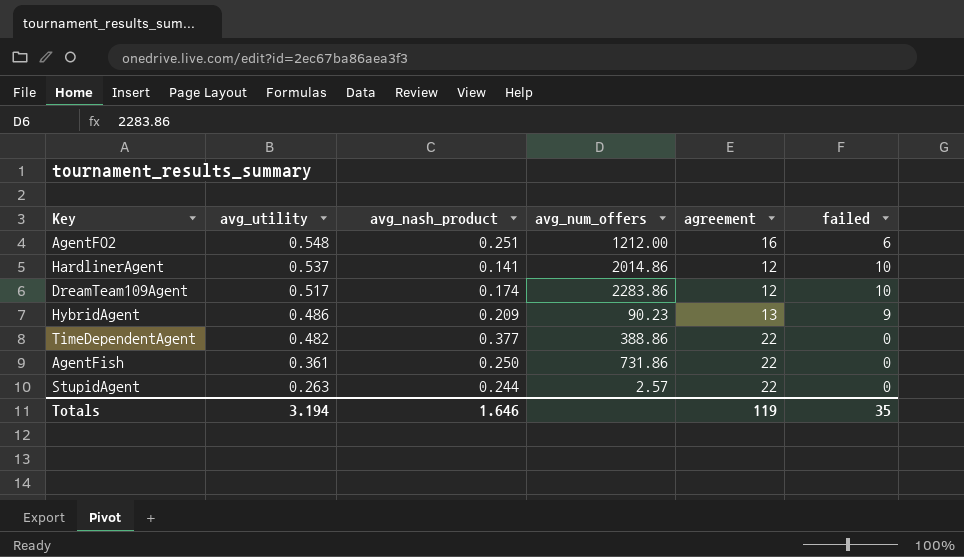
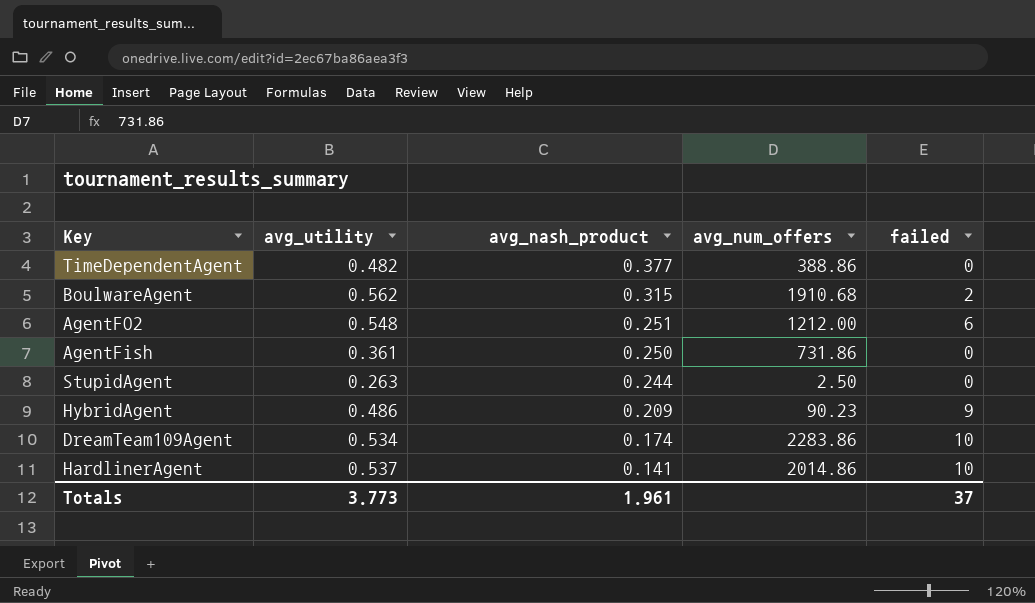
row order: avg_utility descending -> avg_nash_product descending
column agreement | position: 5 -> none
row BoulwareAgent: none -> 0.562 | 0.315 | 1910.68 | 2
StupidAgent | avg_num_offers: 2.57 -> 2.50
DreamTeam109Agent | avg_utility: 0.517 -> 0.534
Totals | avg_utility: 3.194 -> 3.773
Totals | avg_nash_product: 1.646 -> 1.961
Totals | failed: 35 -> 37

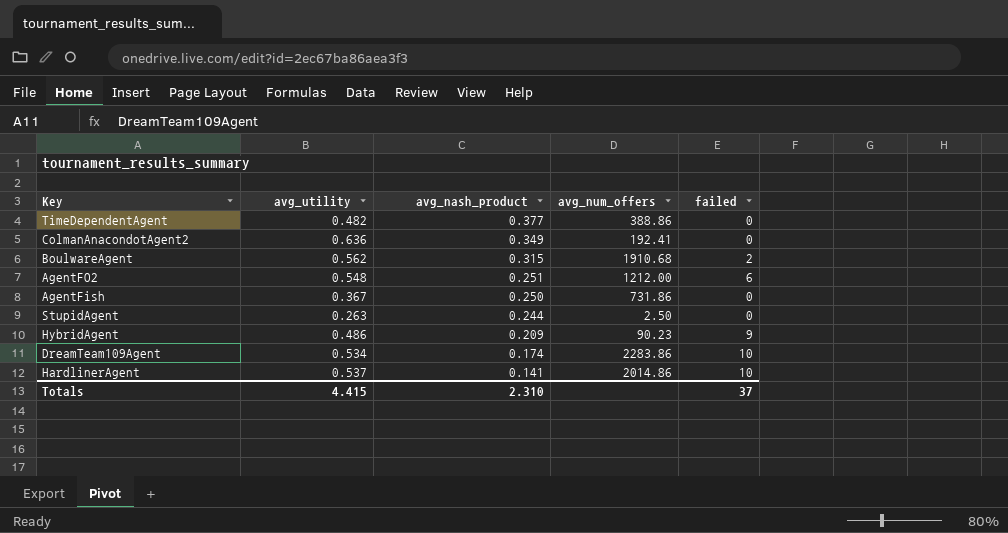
row ColmanAnacondotAgent2: none -> 0.636 | 0.349 | 192.41 | 0
AgentFish | avg_utility: 0.361 -> 0.367
Totals | avg_utility: 3.773 -> 4.415
Totals | avg_nash_product: 1.961 -> 2.310

